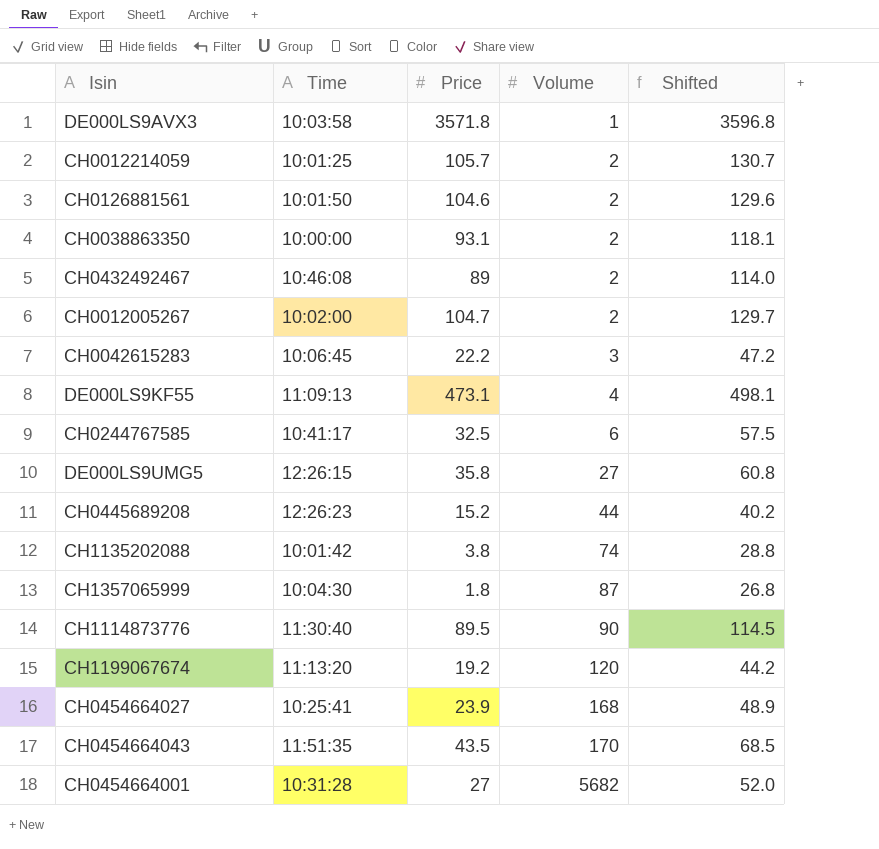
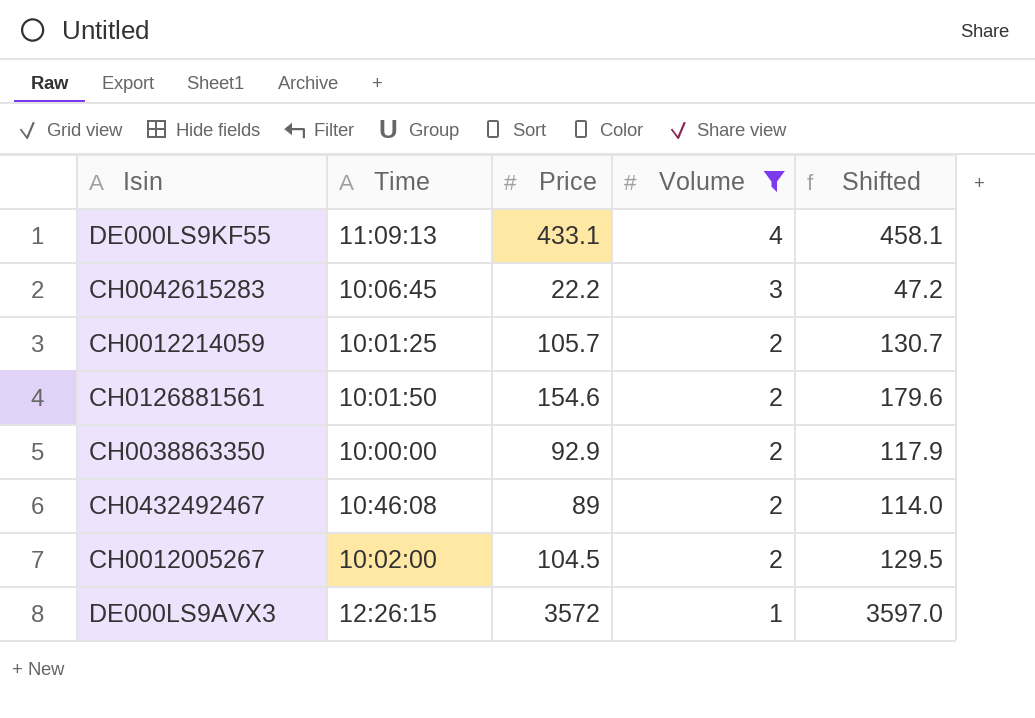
filter: none -> Volume <= 4
row order: Volume ascending -> Volume descending
DE000LS9KF55 | Price: 473.1 -> 433.1
DE000LS9KF55 | Shifted: 498.1 -> 458.1
CH0126881561 | Price: 104.6 -> 154.6
CH0126881561 | Shifted: 129.6 -> 179.6
CH0038863350 | Price: 93.1 -> 92.9
CH0038863350 | Shifted: 118.1 -> 117.9
CH0012005267 | Price: 104.7 -> 104.5
CH0012005267 | Shifted: 129.7 -> 129.5
DE000LS9AVX3 | Time: 10:03:58 -> 12:26:15
DE000LS9AVX3 | Price: 3571.8 -> 3572
DE000LS9AVX3 | Shifted: 3596.8 -> 3597.0

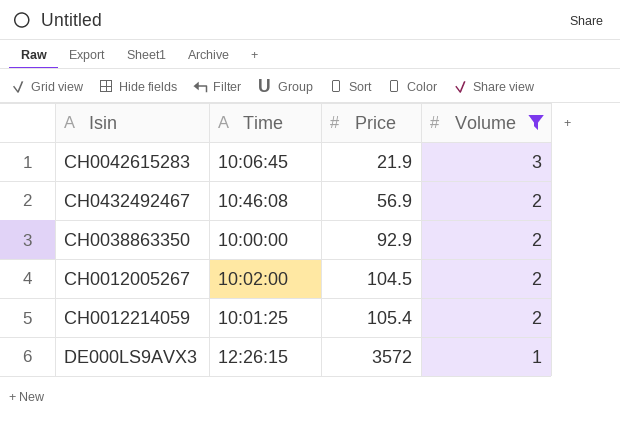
row order: Volume descending -> Price ascending
column Shifted | formula: [Price] + 25 -> none
row DE000LS9KF55: 11:09:13 | 433.1 | 4 | 458.1 -> none
row CH0126881561: 10:01:50 | 154.6 | 2 | 179.6 -> none
CH0042615283 | Price: 22.2 -> 21.9
CH0432492467 | Price: 89 -> 56.9
CH0012214059 | Price: 105.7 -> 105.4

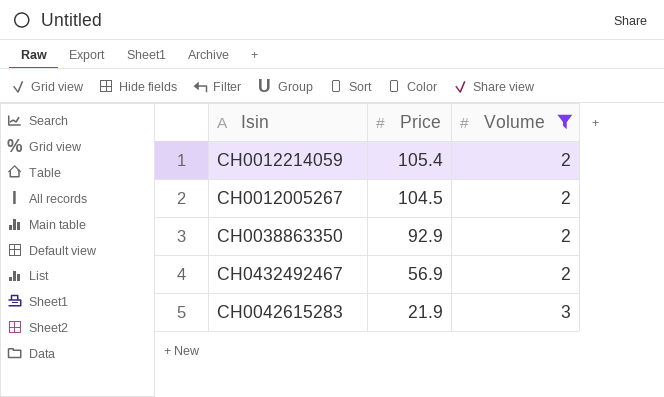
row order: Price ascending -> Price descending
column Time | position: 2 -> none
row DE000LS9AVX3: 12:26:15 | 3572 | 1 -> none

